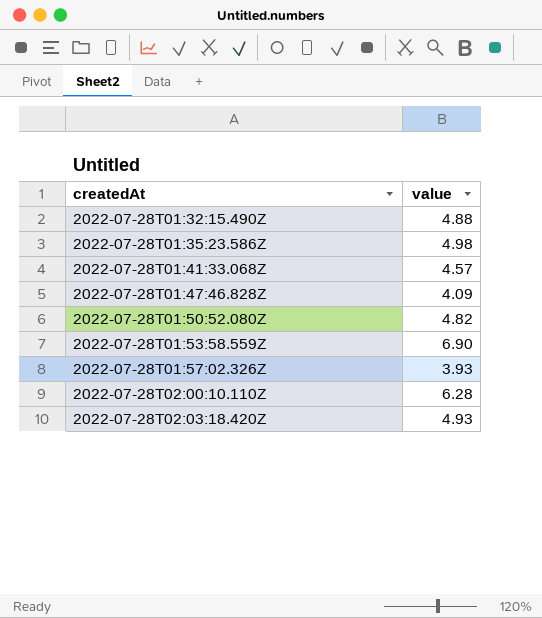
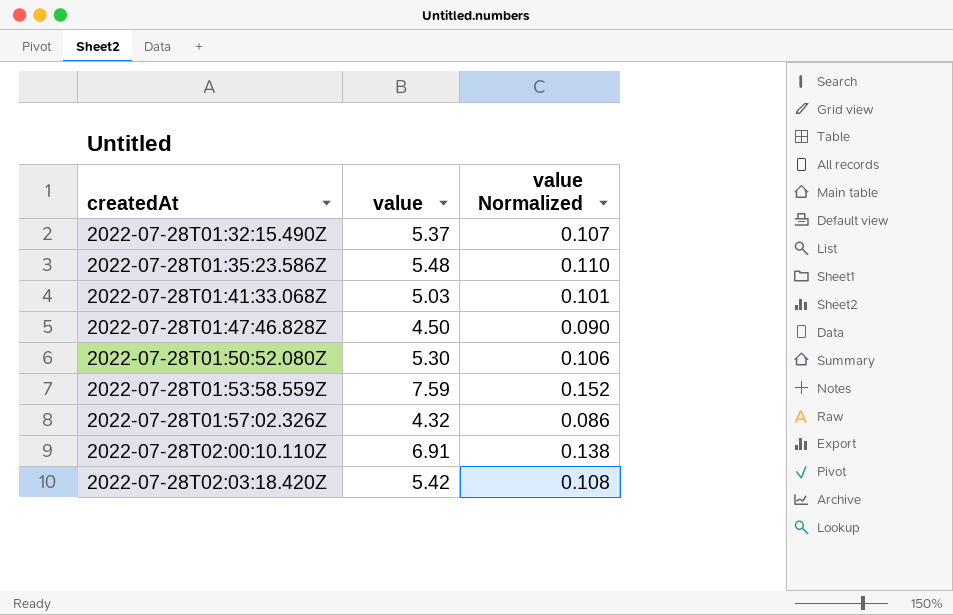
column value Normalized | formula: none -> [value] * 0.02
2022-07-28T01:32:15.490Z | value: 4.88 -> 5.37
2022-07-28T01:35:23.586Z | value: 4.98 -> 5.48
2022-07-28T01:41:33.068Z | value: 4.57 -> 5.03
2022-07-28T01:47:46.828Z | value: 4.09 -> 4.50
2022-07-28T01:50:52.080Z | value: 4.82 -> 5.30
2022-07-28T01:53:58.559Z | value: 6.90 -> 7.59
2022-07-28T01:57:02.326Z | value: 3.93 -> 4.32
2022-07-28T02:00:10.110Z | value: 6.28 -> 6.91
2022-07-28T02:03:18.420Z | value: 4.93 -> 5.42

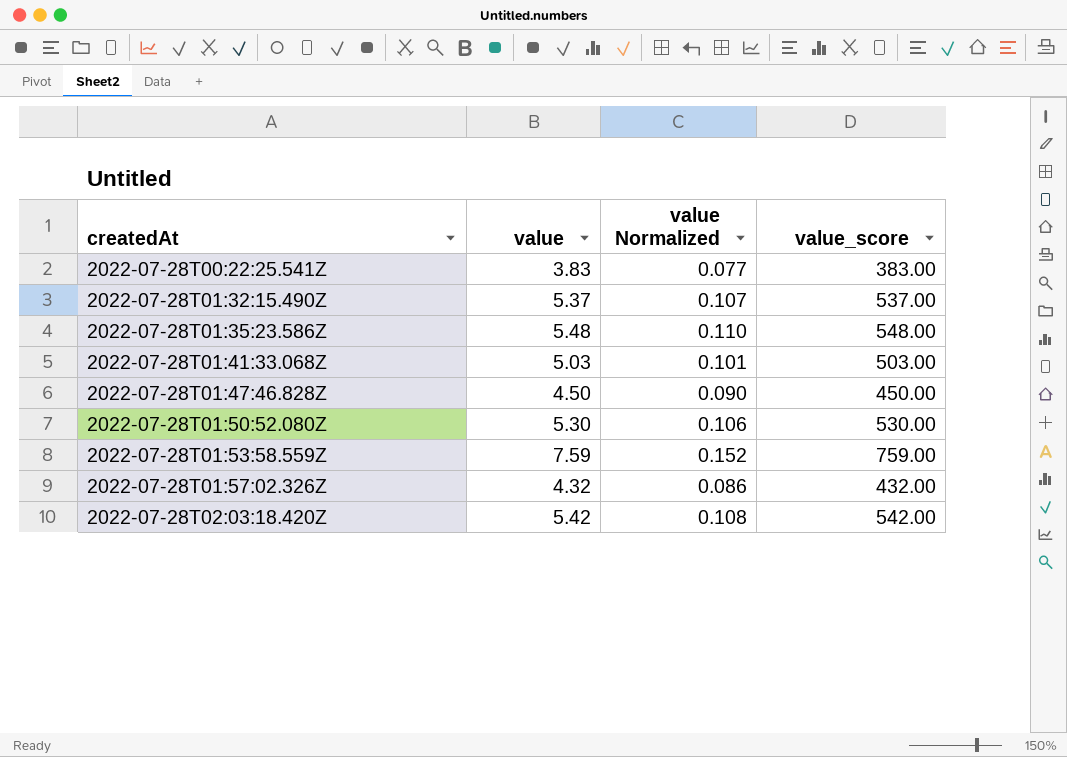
column value_score | formula: none -> [value] * 100
row 2022-07-28T02:00:10.110Z: 6.91 | 0.138 -> none
row 2022-07-28T00:22:25.541Z: none -> 3.83 | 0.077 | 383.00

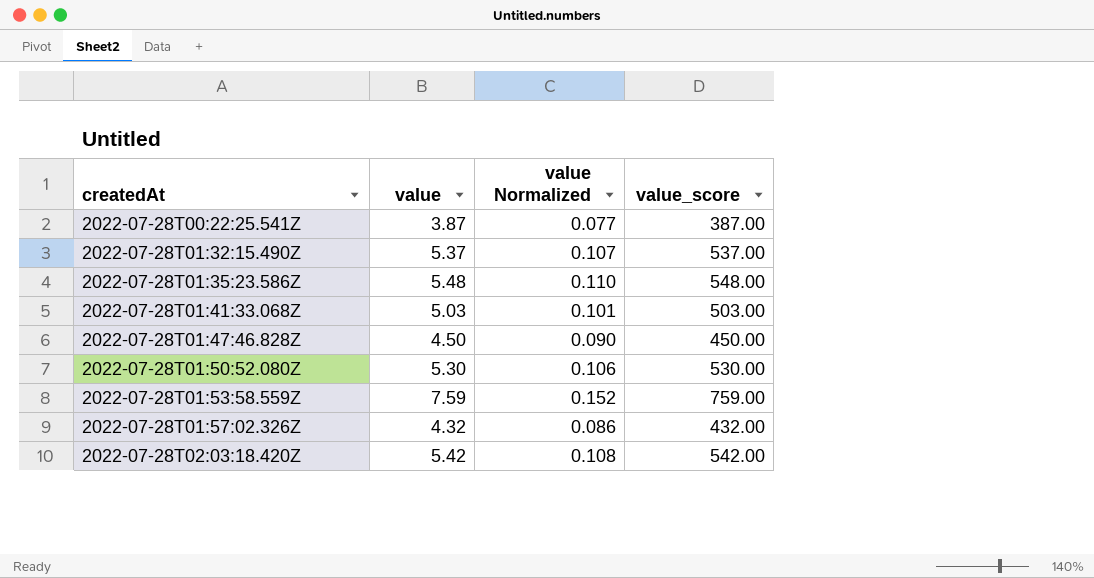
2022-07-28T00:22:25.541Z | value: 3.83 -> 3.87
2022-07-28T00:22:25.541Z | value_score: 383.00 -> 387.00

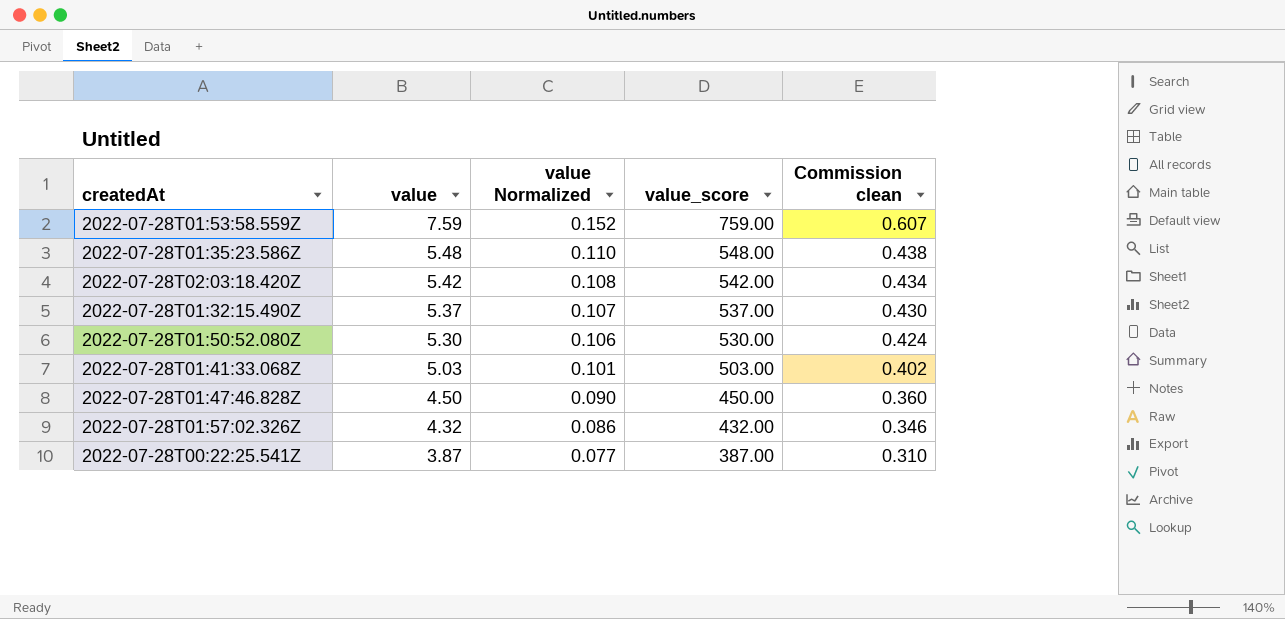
row order: createdAt ascending -> value descending
column Commission clean | formula: none -> [value] * 0.08

